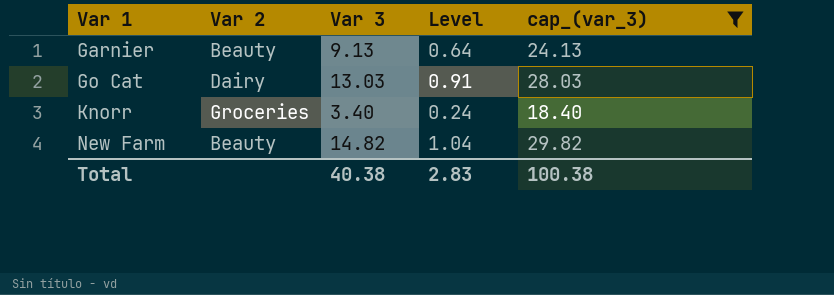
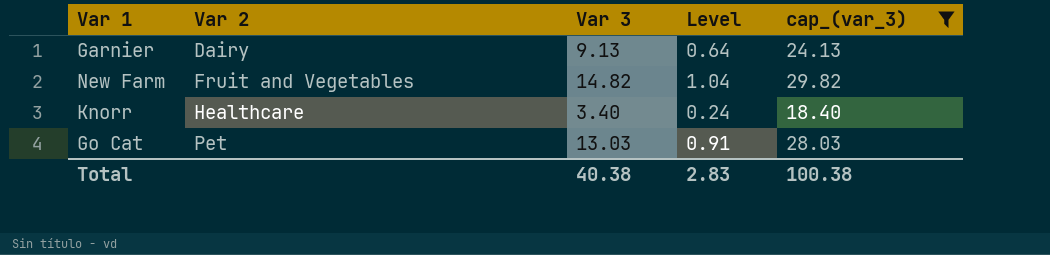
row order: Var 1 ascending -> Var 2 ascending
Garnier | Var 2: Beauty -> Dairy
New Farm | Var 2: Beauty -> Fruit and Vegetables
Knorr | Var 2: Groceries -> Healthcare
Go Cat | Var 2: Dairy -> Pet

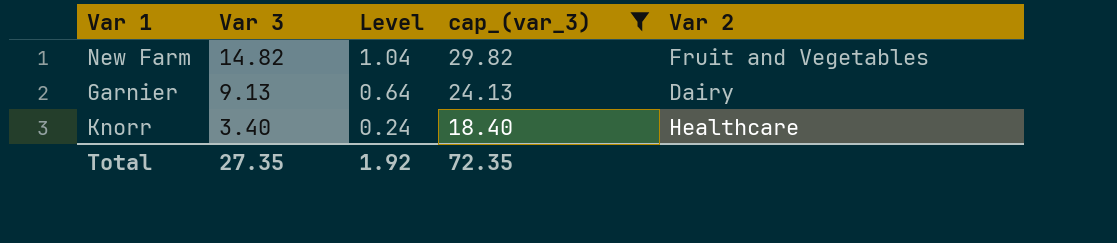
row order: Var 2 ascending -> Var 3 descending
column Var 2 | position: 2 -> 5
row Go Cat: Pet | 13.03 | 0.91 | 28.03 -> none
Total | Var 3: 40.38 -> 27.35
Total | Level: 2.83 -> 1.92
Total | cap_(var_3): 100.38 -> 72.35

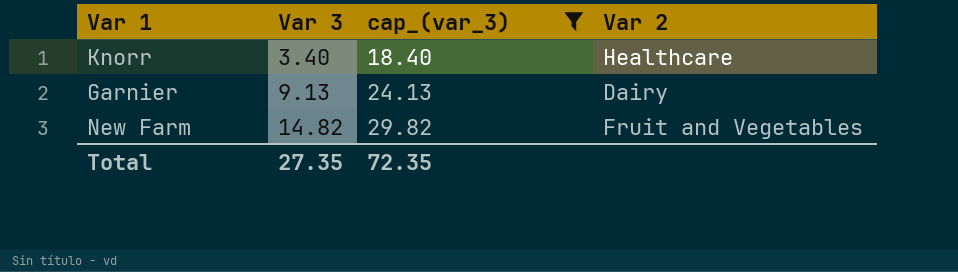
row order: Var 3 descending -> Var 3 ascending
column Level | formula: [Var 3] * 0.07 -> none

